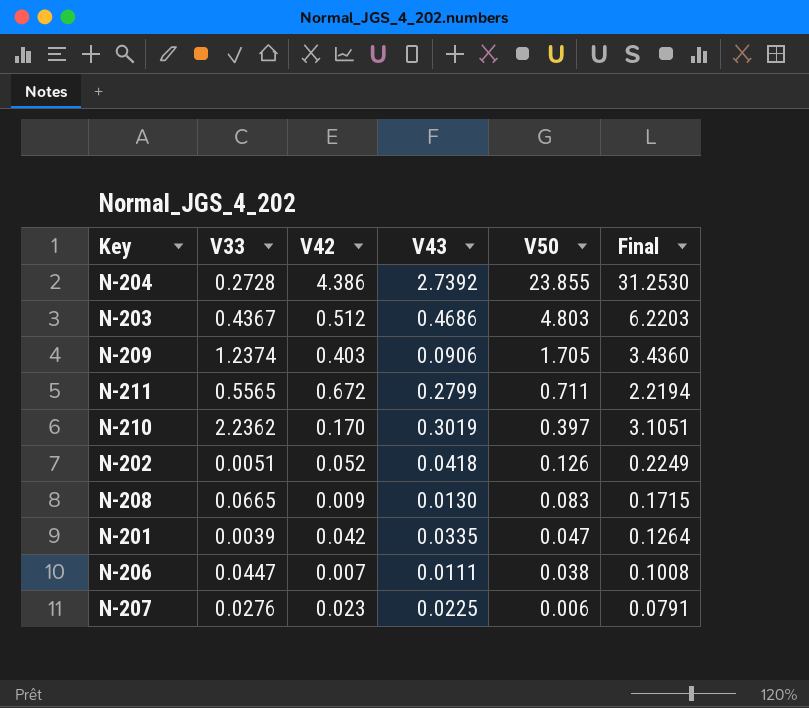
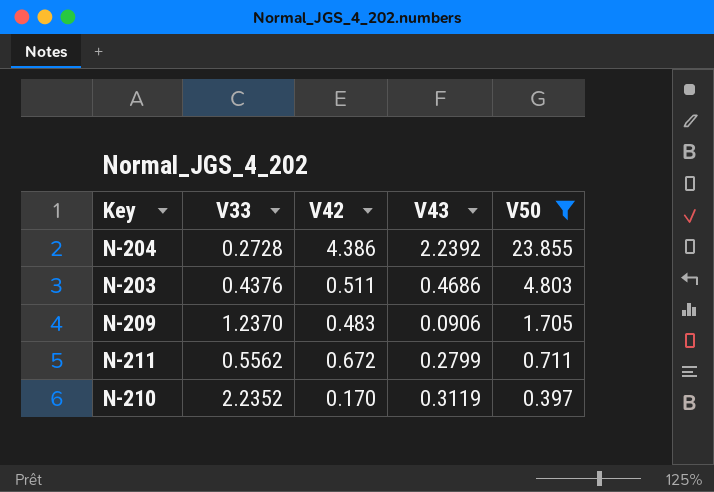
filter: none -> V50 >= 0.397
column Final | formula: [V33] + [V42] + [V43] + [V50] -> none
N-204 | V43: 2.7392 -> 2.2392
N-203 | V33: 0.4367 -> 0.4376
N-203 | V42: 0.512 -> 0.511
N-209 | V33: 1.2374 -> 1.2370
N-209 | V42: 0.403 -> 0.483
N-211 | V33: 0.5565 -> 0.5562
N-210 | V33: 2.2362 -> 2.2352
N-210 | V43: 0.3019 -> 0.3119

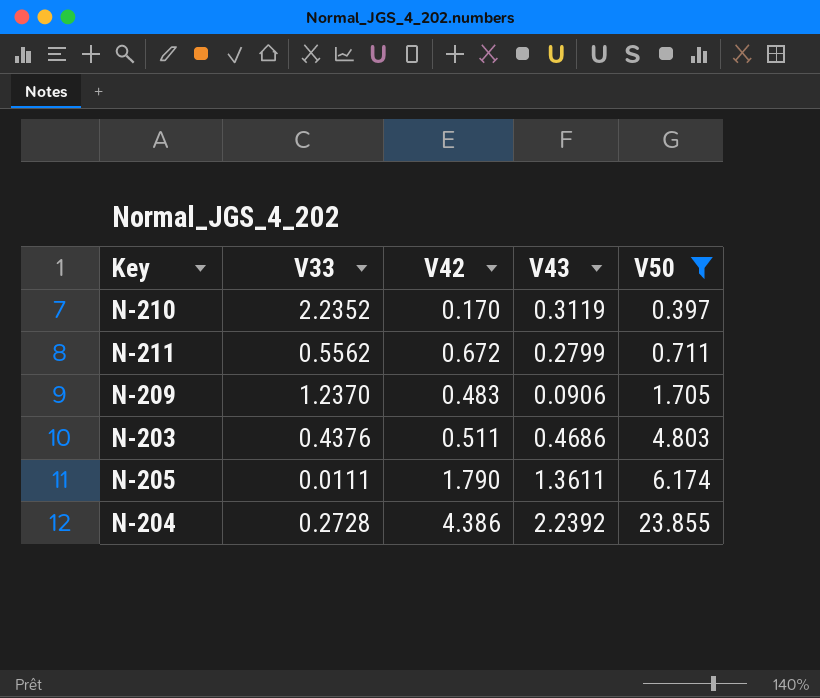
row order: V50 descending -> V50 ascending
row N-205: none -> 0.0111 | 1.790 | 1.3611 | 6.174

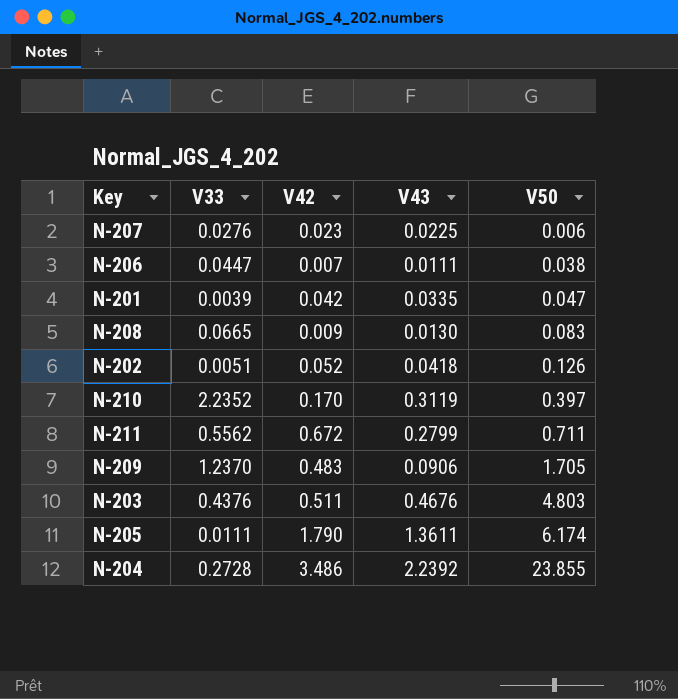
filter: V50 >= 0.397 -> none
N-203 | V43: 0.4686 -> 0.4676
N-204 | V42: 4.386 -> 3.486

